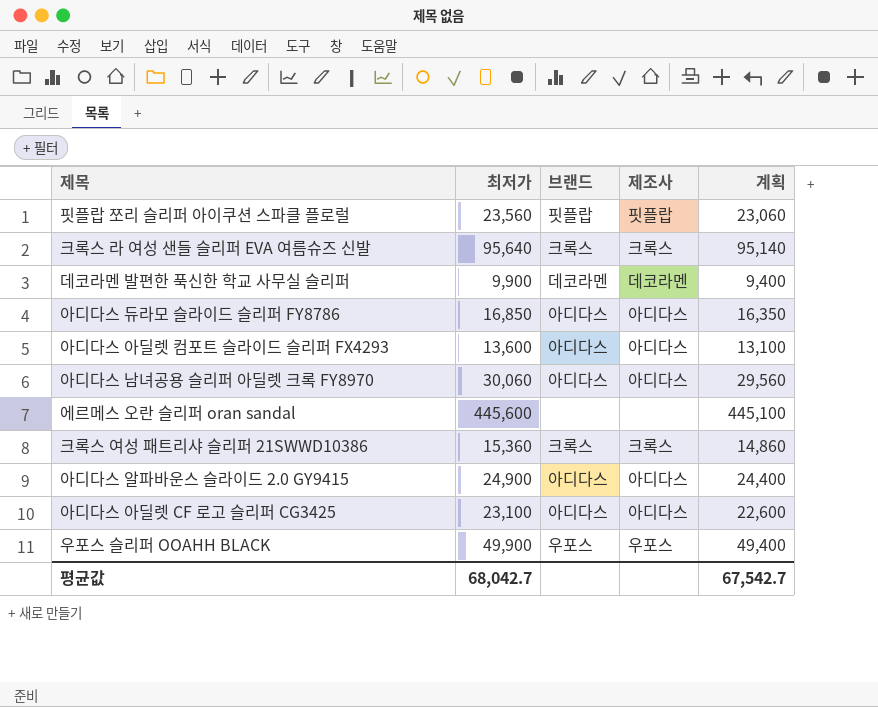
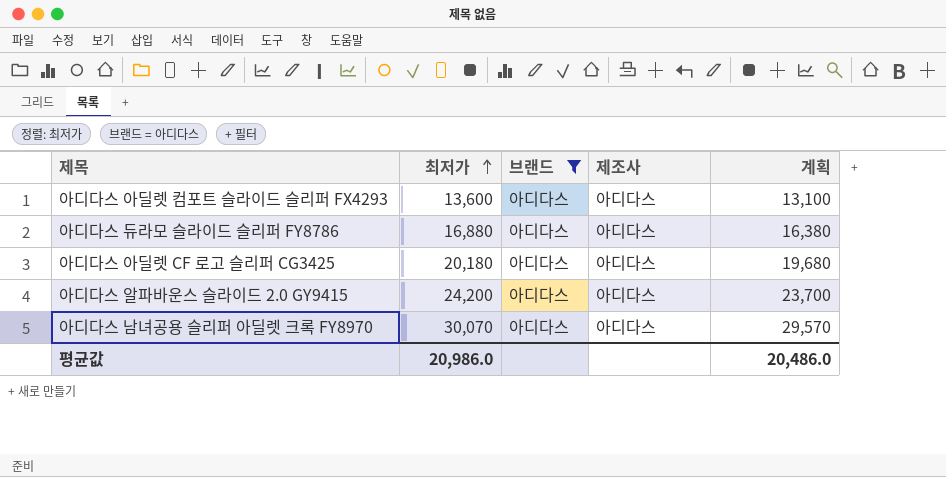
filter: none -> 브랜드 = 아디다스
row order: none -> 최저가 ascending
아디다스 듀라모 슬라이드 슬리퍼 FY8786 | 최저가: 16,850 -> 16,880
아디다스 듀라모 슬라이드 슬리퍼 FY8786 | 계획: 16,350 -> 16,380
아디다스 아딜렛 CF 로고 슬리퍼 CG3425 | 최저가: 23,100 -> 20,180
아디다스 아딜렛 CF 로고 슬리퍼 CG3425 | 계획: 22,600 -> 19,680
아디다스 알파바운스 슬라이드 2.0 GY9415 | 최저가: 24,900 -> 24,200
아디다스 알파바운스 슬라이드 2.0 GY9415 | 계획: 24,400 -> 23,700
아디다스 남녀공용 슬리퍼 아딜렛 크록 FY8970 | 최저가: 30,060 -> 30,070
아디다스 남녀공용 슬리퍼 아딜렛 크록 FY8970 | 계획: 29,560 -> 29,570
평균값 | 최저가: 68,042.7 -> 20,986.0
평균값 | 계획: 67,542.7 -> 20,486.0

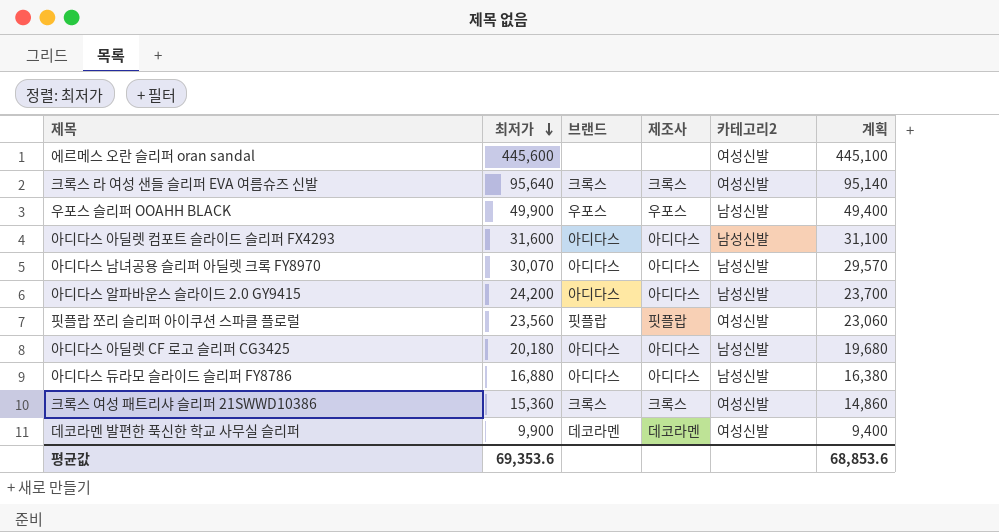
filter: 브랜드 = 아디다스 -> none
row order: 최저가 ascending -> 최저가 descending
column 카테고리2 | position: none -> 5
아디다스 아딜렛 컴포트 슬라이드 슬리퍼 FX4293 | 최저가: 13,600 -> 31,600
아디다스 아딜렛 컴포트 슬라이드 슬리퍼 FX4293 | 계획: 13,100 -> 31,100
평균값 | 최저가: 20,986.0 -> 69,353.6
평균값 | 계획: 20,486.0 -> 68,853.6

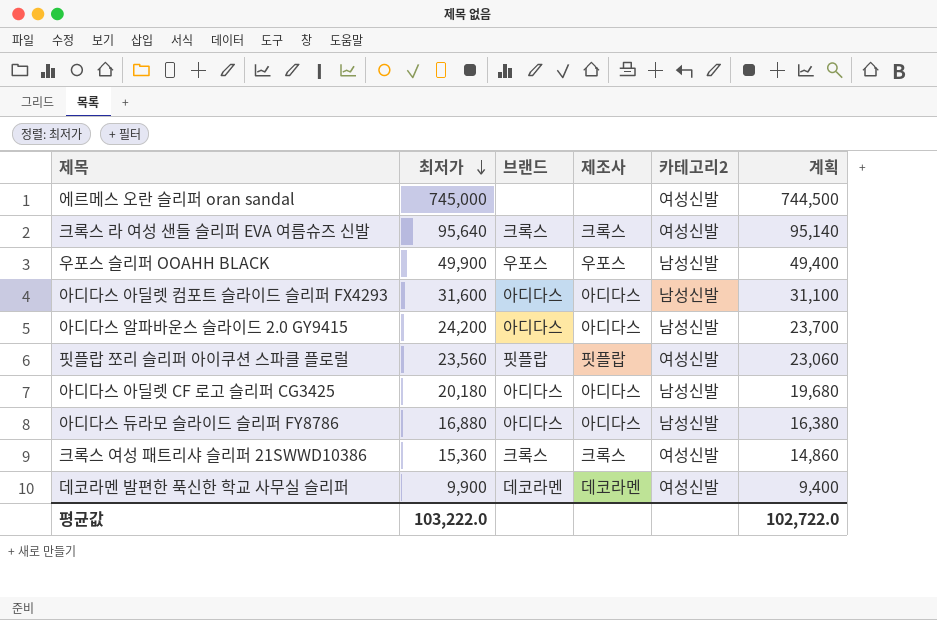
row 아디다스 남녀공용 슬리퍼 아딜렛 크록 FY8970: 30,070 | 아디다스 | 아디다스 | 남성신발 | 29,570 -> none
에르메스 오란 슬리퍼 oran sandal | 최저가: 445,600 -> 745,000
에르메스 오란 슬리퍼 oran sandal | 계획: 445,100 -> 744,500
평균값 | 최저가: 69,353.6 -> 103,222.0
평균값 | 계획: 68,853.6 -> 102,722.0

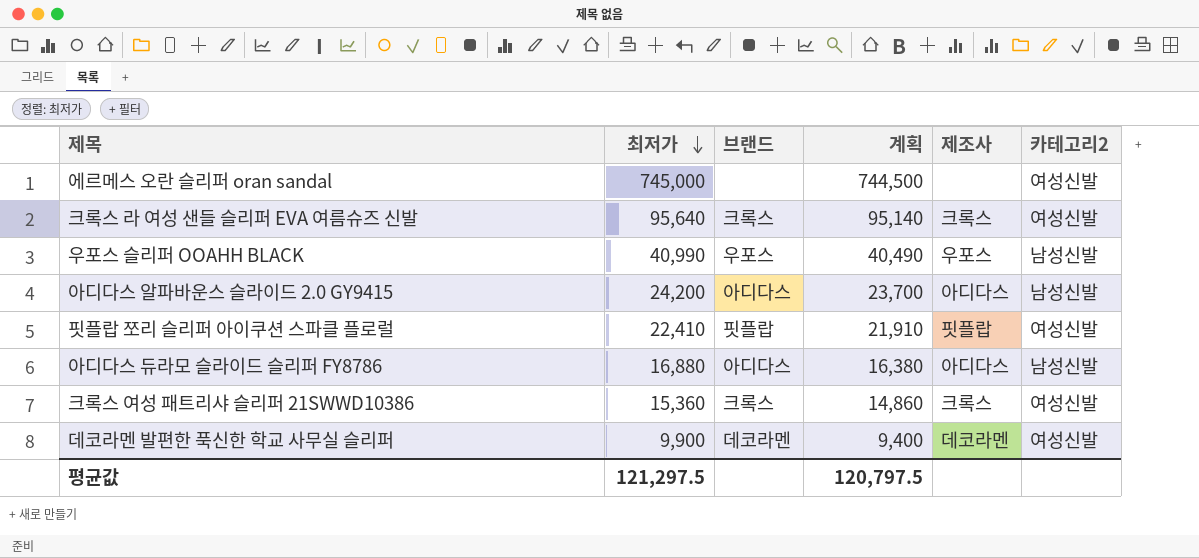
column 계획 | position: 6 -> 4
row 아디다스 아딜렛 컴포트 슬라이드 슬리퍼 FX4293: 31,600 | 아디다스 | 아디다스 | 남성신발 | 31,100 -> none
row 아디다스 아딜렛 CF 로고 슬리퍼 CG3425: 20,180 | 아디다스 | 아디다스 | 남성신발 | 19,680 -> none
우포스 슬리퍼 OOAHH BLACK | 최저가: 49,900 -> 40,990
우포스 슬리퍼 OOAHH BLACK | 계획: 49,400 -> 40,490
핏플랍 쪼리 슬리퍼 아이쿠션 스파클 플로럴 | 최저가: 23,560 -> 22,410
핏플랍 쪼리 슬리퍼 아이쿠션 스파클 플로럴 | 계획: 23,060 -> 21,910
평균값 | 최저가: 103,222.0 -> 121,297.5
평균값 | 계획: 102,722.0 -> 120,797.5

